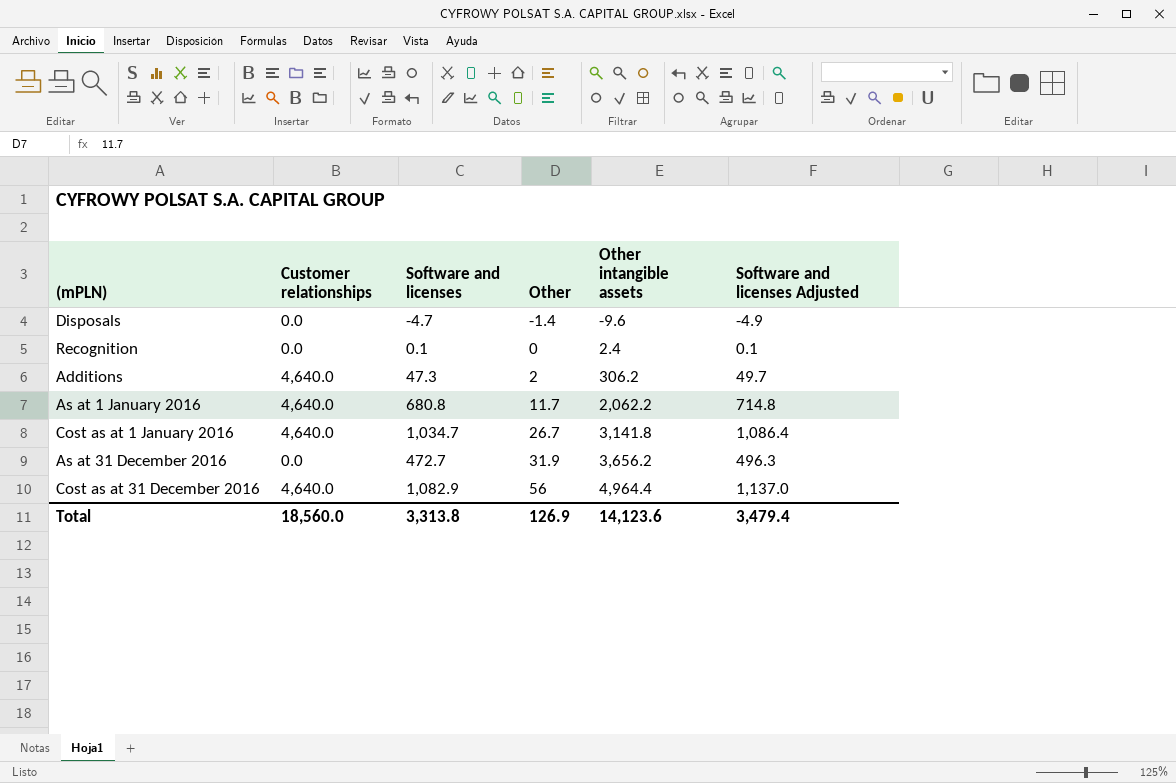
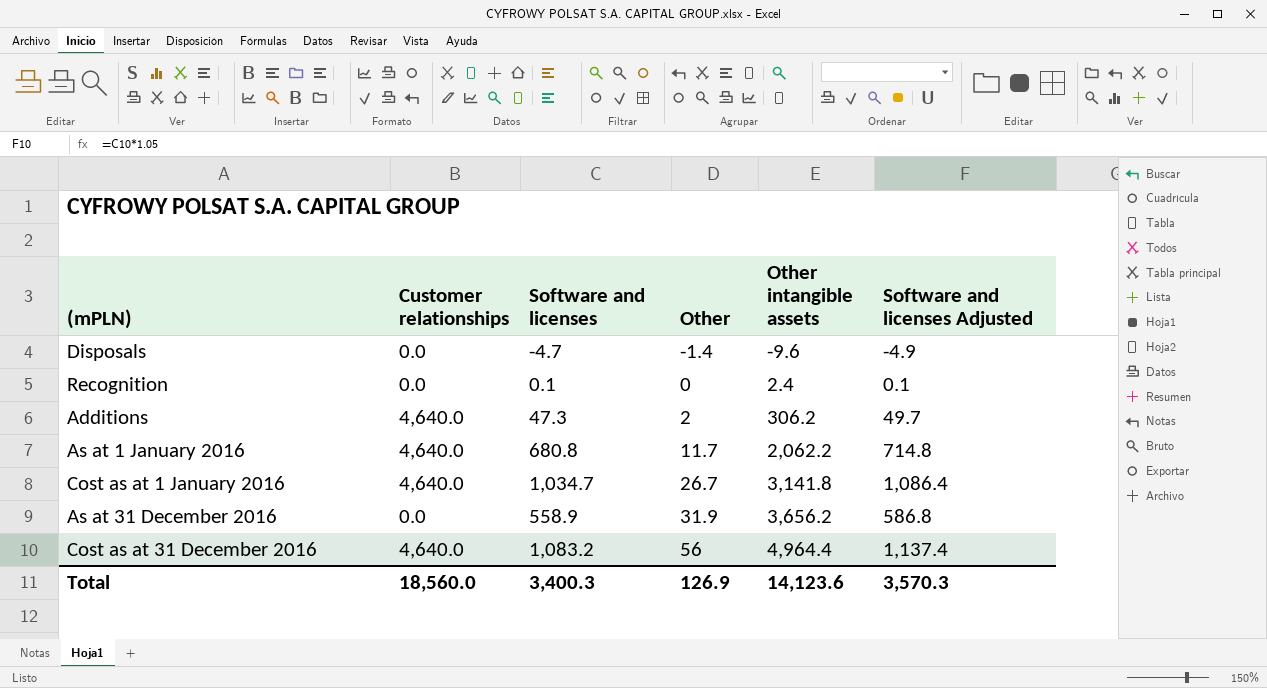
As at 31 December 2016 | Software and licenses: 472.7 -> 558.9
As at 31 December 2016 | Software and licenses Adjusted: 496.3 -> 586.8
Cost as at 31 December 2016 | Software and licenses: 1,082.9 -> 1,083.2
Cost as at 31 December 2016 | Software and licenses Adjusted: 1,137.0 -> 1,137.4
Total | Software and licenses: 3,313.8 -> 3,400.3
Total | Software and licenses Adjusted: 3,479.4 -> 3,570.3

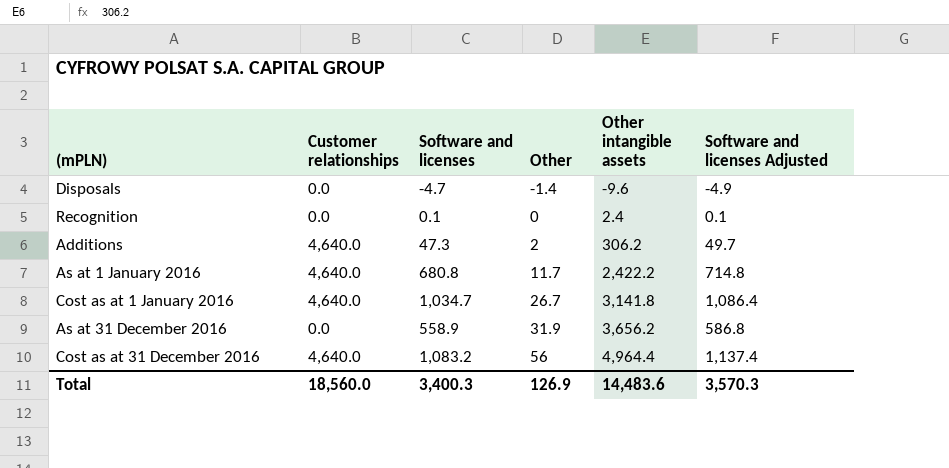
As at 1 January 2016 | Other intangible assets: 2,062.2 -> 2,422.2
Total | Other intangible assets: 14,123.6 -> 14,483.6

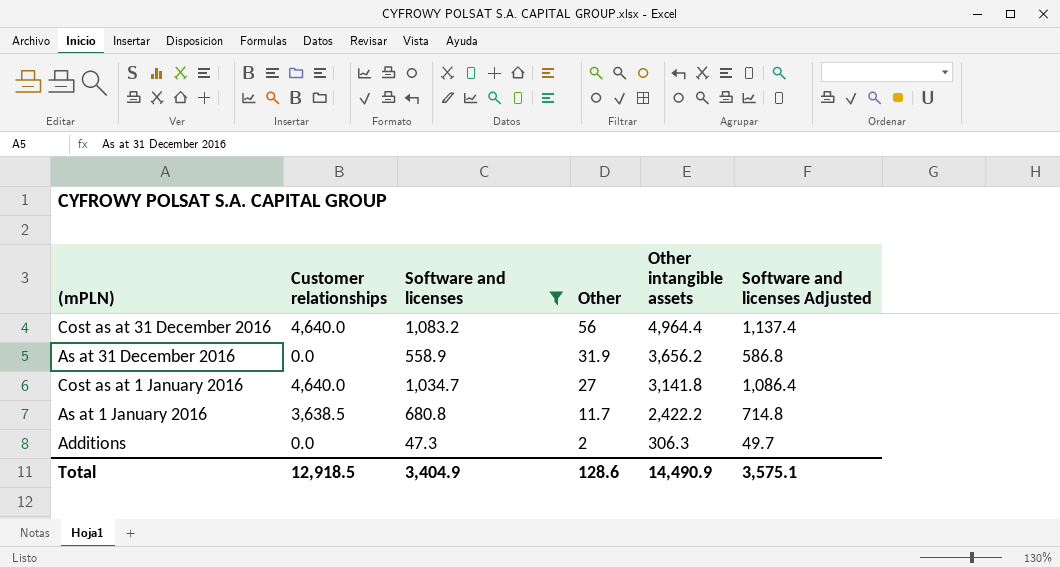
filter: none -> Software and licenses >= 47.3
row order: Other ascending -> Other descending
Cost as at 1 January 2016 | Other: 26.7 -> 27
As at 1 January 2016 | Customer relationships: 4,640.0 -> 3,638.5
Additions | Customer relationships: 4,640.0 -> 0.0
Additions | Other intangible assets: 306.2 -> 306.3
Total | Customer relationships: 18,560.0 -> 12,918.5
Total | Software and licenses: 3,400.3 -> 3,404.9
Total | Other: 126.9 -> 128.6
Total | Other intangible assets: 14,483.6 -> 14,490.9
Total | Software and licenses Adjusted: 3,570.3 -> 3,575.1

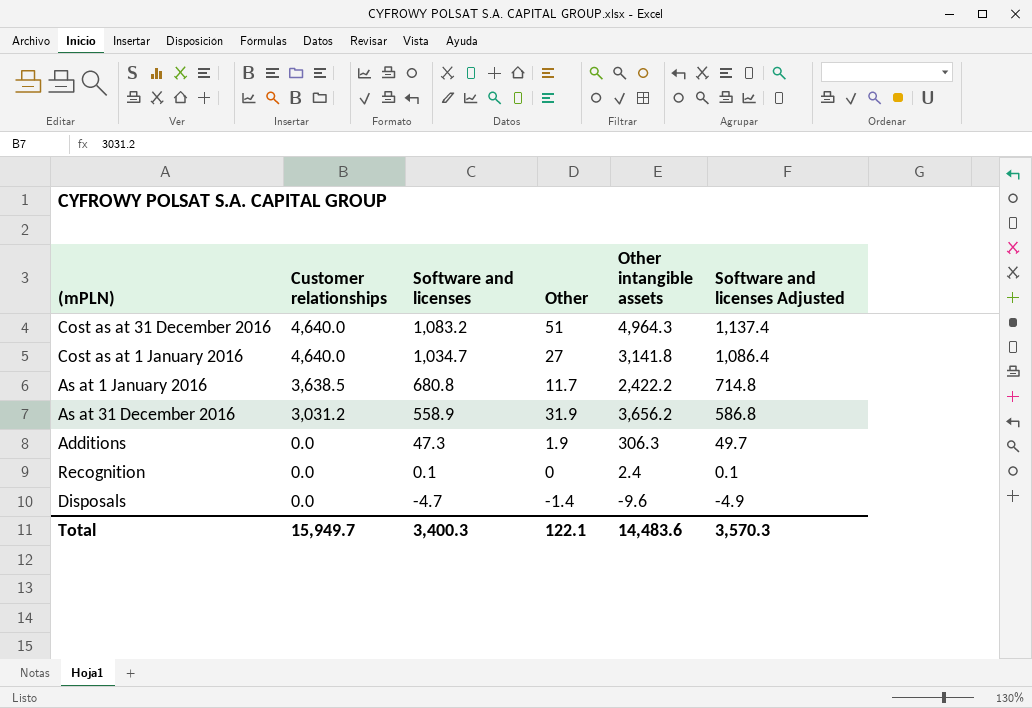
filter: Software and licenses >= 47.3 -> none
row order: Other descending -> Customer relationships descending
Cost as at 31 December 2016 | Other: 56 -> 51
Cost as at 31 December 2016 | Other intangible assets: 4,964.4 -> 4,964.3
As at 31 December 2016 | Customer relationships: 0.0 -> 3,031.2
Additions | Other: 2 -> 1.9
Total | Customer relationships: 12,918.5 -> 15,949.7
Total | Software and licenses: 3,404.9 -> 3,400.3
Total | Other: 128.6 -> 122.1
Total | Other intangible assets: 14,490.9 -> 14,483.6
Total | Software and licenses Adjusted: 3,575.1 -> 3,570.3

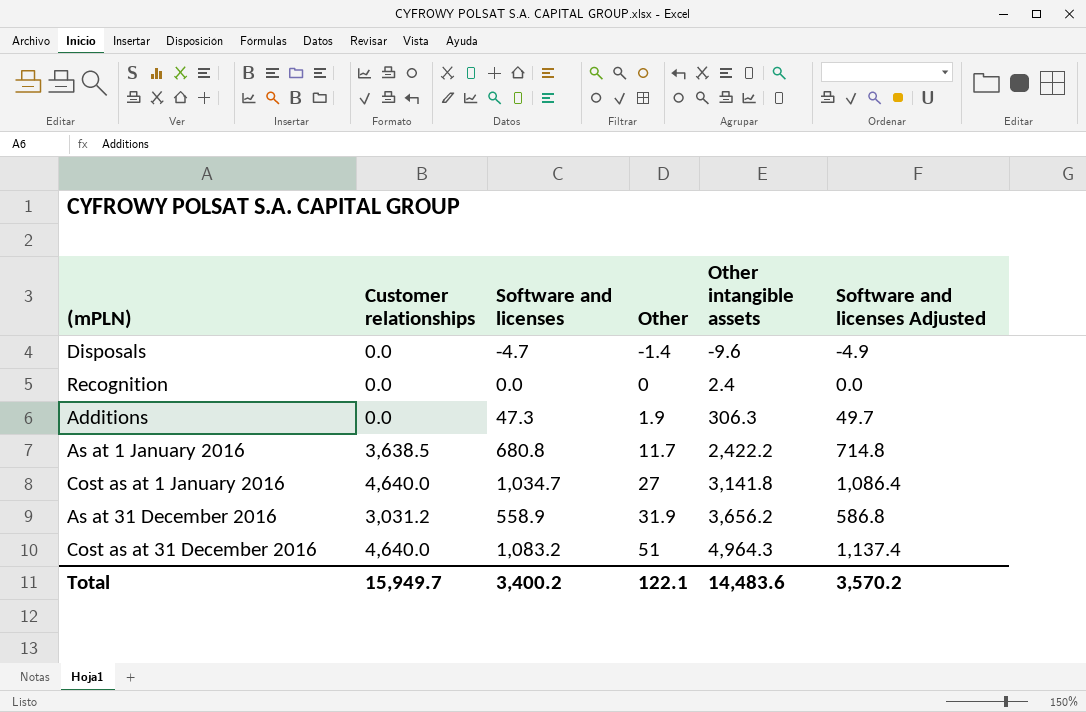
row order: Customer relationships descending -> Other ascending
Recognition | Software and licenses: 0.1 -> 0.0
Recognition | Software and licenses Adjusted: 0.1 -> 0.0
Total | Software and licenses: 3,400.3 -> 3,400.2
Total | Software and licenses Adjusted: 3,570.3 -> 3,570.2

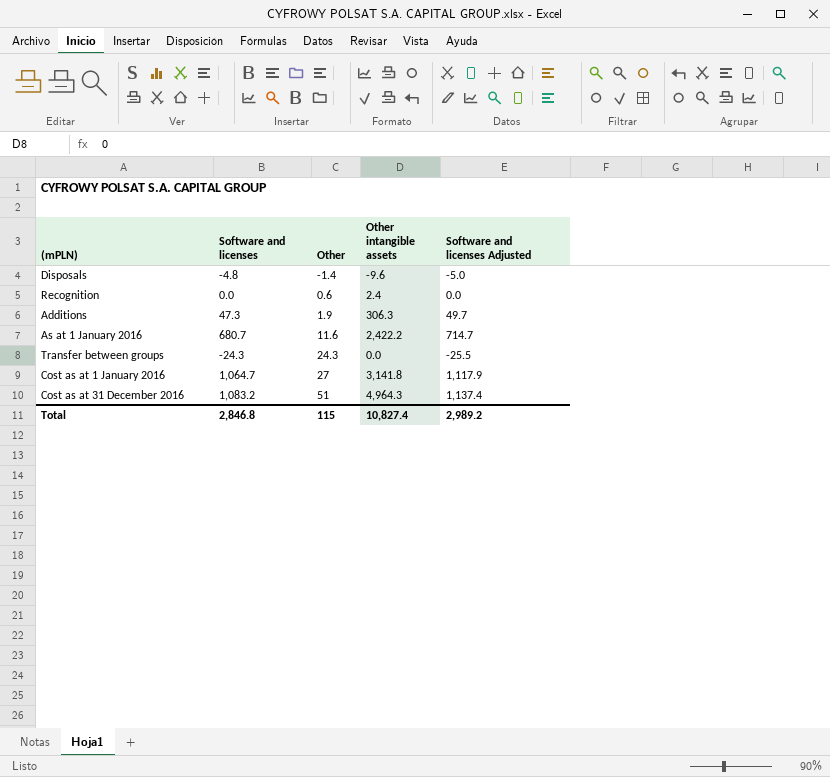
column Customer relationships | position: 2 -> none
row As at 31 December 2016: 3,031.2 | 558.9 | 31.9 | 3,656.2 | 586.8 -> none
Disposals | Software and licenses: -4.7 -> -4.8
Disposals | Software and licenses Adjusted: -4.9 -> -5.0
Recognition | Other: 0 -> 0.6
As at 1 January 2016 | Software and licenses: 680.8 -> 680.7
As at 1 January 2016 | Other: 11.7 -> 11.6
As at 1 January 2016 | Software and licenses Adjusted: 714.8 -> 714.7
row Transfer between groups: none -> -24.3 | 24.3 | 0.0 | -25.5
Cost as at 1 January 2016 | Software and licenses: 1,034.7 -> 1,064.7
Cost as at 1 January 2016 | Software and licenses Adjusted: 1,086.4 -> 1,117.9
Total | Software and licenses: 3,400.2 -> 2,846.8
Total | Other: 122.1 -> 115
Total | Other intangible assets: 14,483.6 -> 10,827.4
Total | Software and licenses Adjusted: 3,570.2 -> 2,989.2

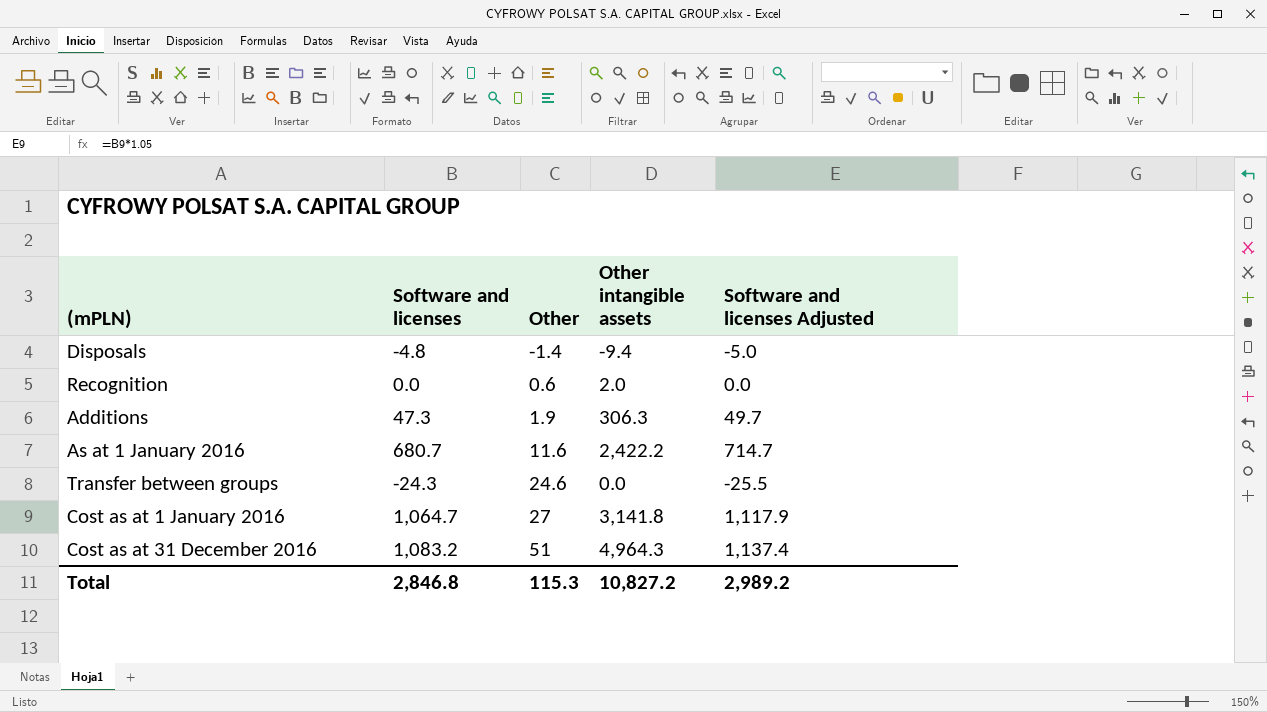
Disposals | Other intangible assets: -9.6 -> -9.4
Recognition | Other intangible assets: 2.4 -> 2.0
Transfer between groups | Other: 24.3 -> 24.6
Total | Other: 115 -> 115.3
Total | Other intangible assets: 10,827.4 -> 10,827.2

